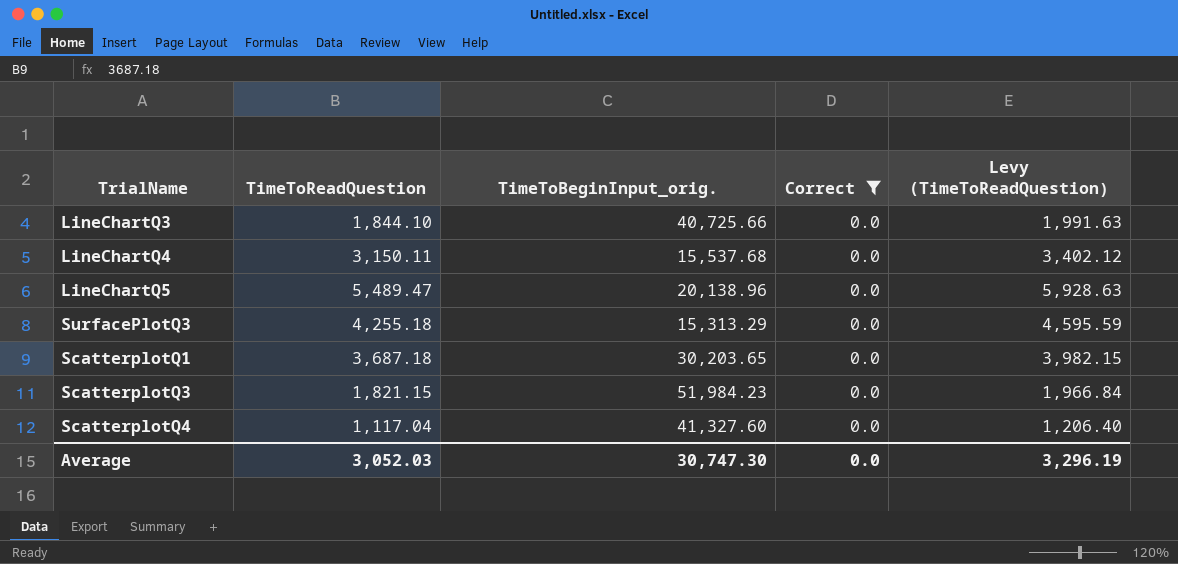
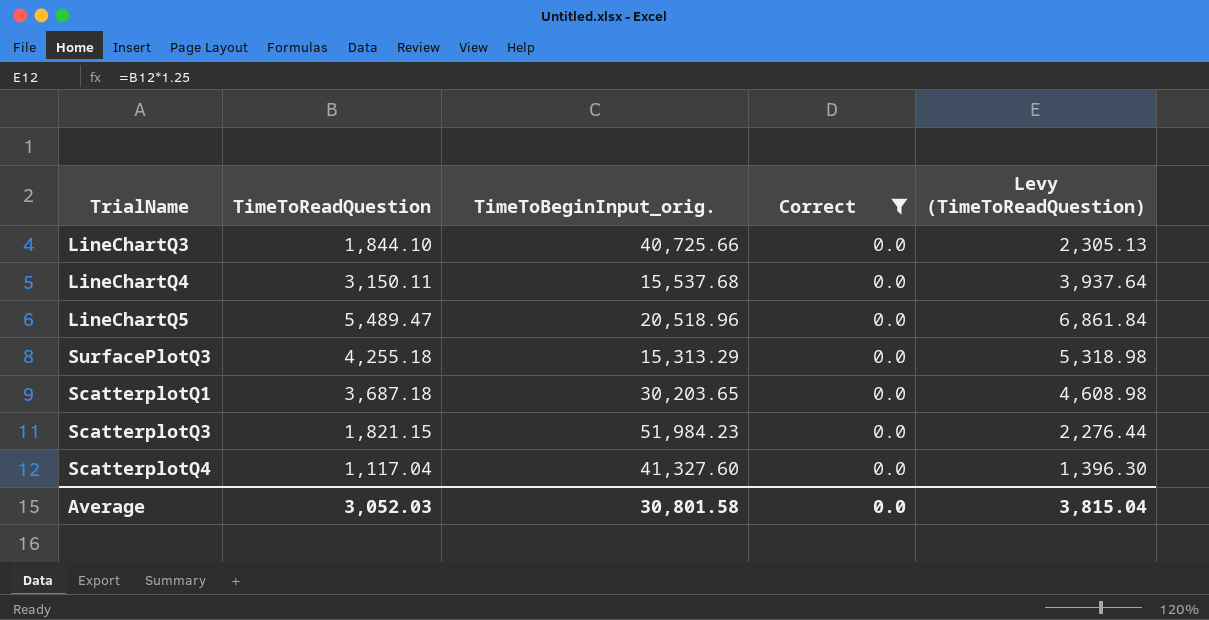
column Levy (TimeToReadQuestion) | formula: [TimeToReadQuestion] * 1.08 -> [TimeToReadQuestion] * 1.25
LineChartQ5 | TimeToBeginInput_orig.: 20,138.96 -> 20,518.96
Average | TimeToBeginInput_orig.: 30,747.30 -> 30,801.58
Average | Levy (TimeToReadQuestion): 3,296.19 -> 3,815.04

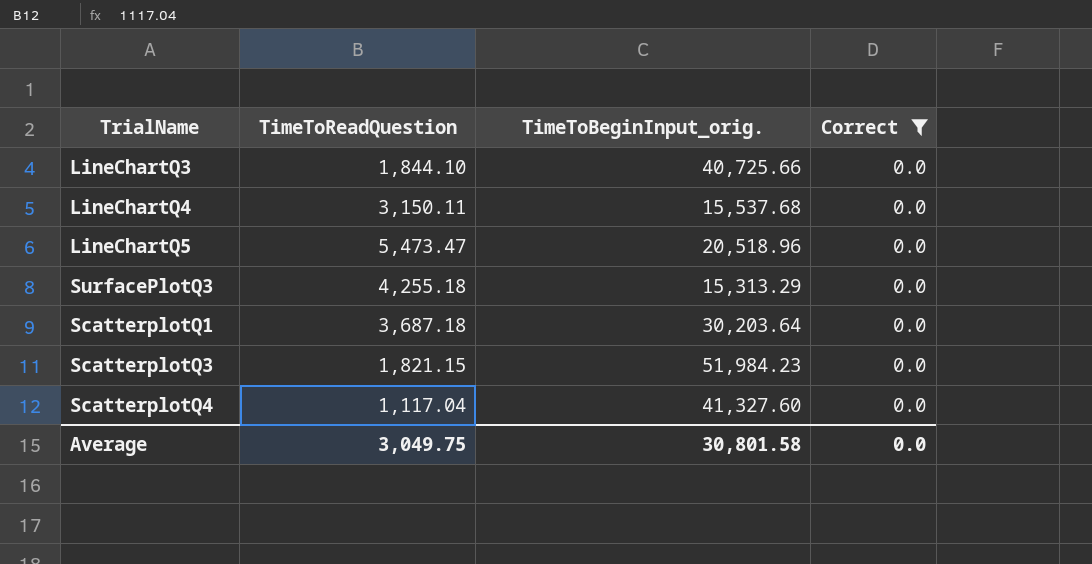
column Levy (TimeToReadQuestion) | formula: [TimeToReadQuestion] * 1.25 -> none
LineChartQ5 | TimeToReadQuestion: 5,489.47 -> 5,473.47
ScatterplotQ1 | TimeToBeginInput_orig.: 30,203.65 -> 30,203.64
Average | TimeToReadQuestion: 3,052.03 -> 3,049.75

